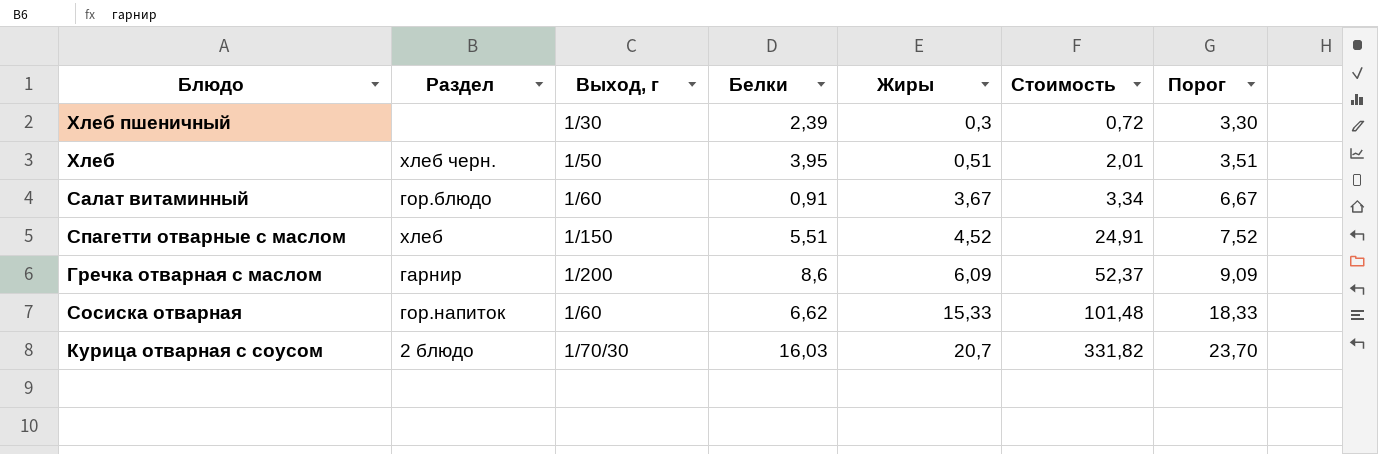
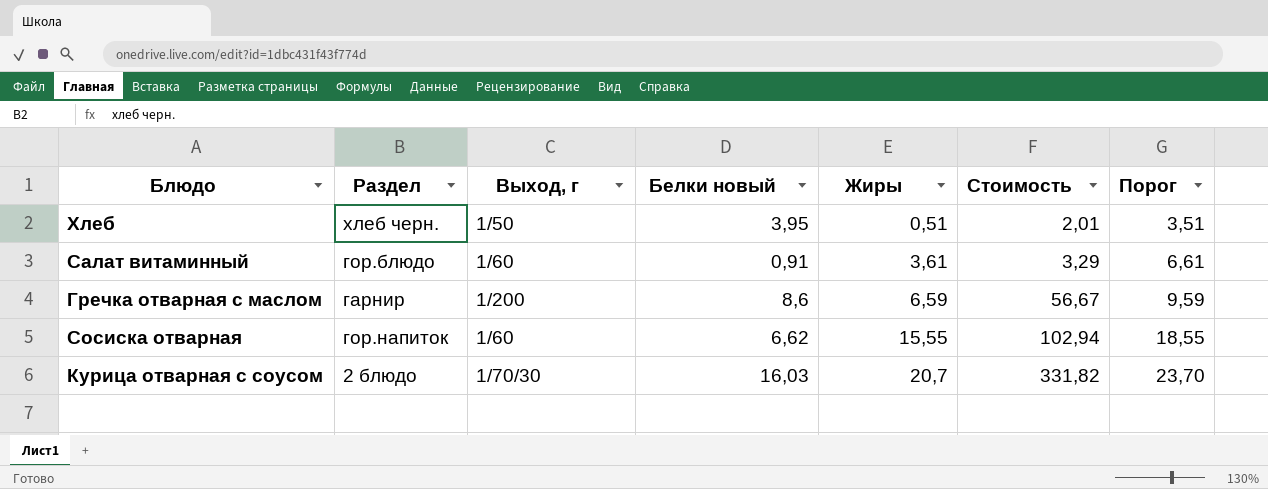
column name: Белки -> Белки новый
row Хлеб пшеничный: none | 1/30 | 2,39 | 0,3 | 0,72 | 3,30 -> none
row Спагетти отварные с маслом: хлеб | 1/150 | 5,51 | 4,52 | 24,91 | 7,52 -> none
Салат витаминный | Жиры: 3,67 -> 3,61
Салат витаминный | Стоимость: 3,34 -> 3,29
Салат витаминный | Порог: 6,67 -> 6,61
Гречка отварная с маслом | Жиры: 6,09 -> 6,59
Гречка отварная с маслом | Стоимость: 52,37 -> 56,67
Гречка отварная с маслом | Порог: 9,09 -> 9,59
Сосиска отварная | Жиры: 15,33 -> 15,55
Сосиска отварная | Стоимость: 101,48 -> 102,94
Сосиска отварная | Порог: 18,33 -> 18,55

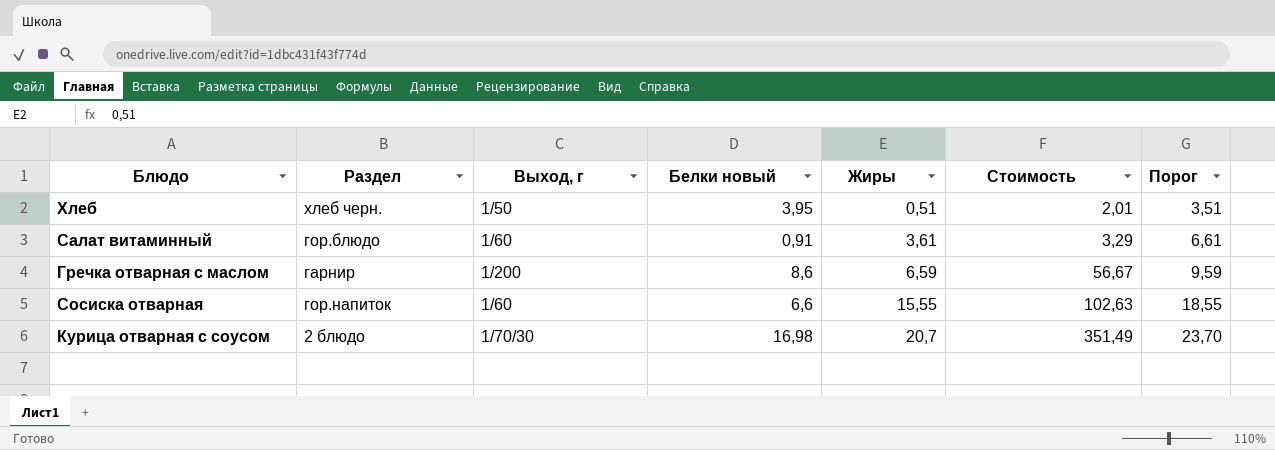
Сосиска отварная | Белки новый: 6,62 -> 6,6
Сосиска отварная | Стоимость: 102,94 -> 102,63
Курица отварная с соусом | Белки новый: 16,03 -> 16,98
Курица отварная с соусом | Стоимость: 331,82 -> 351,49

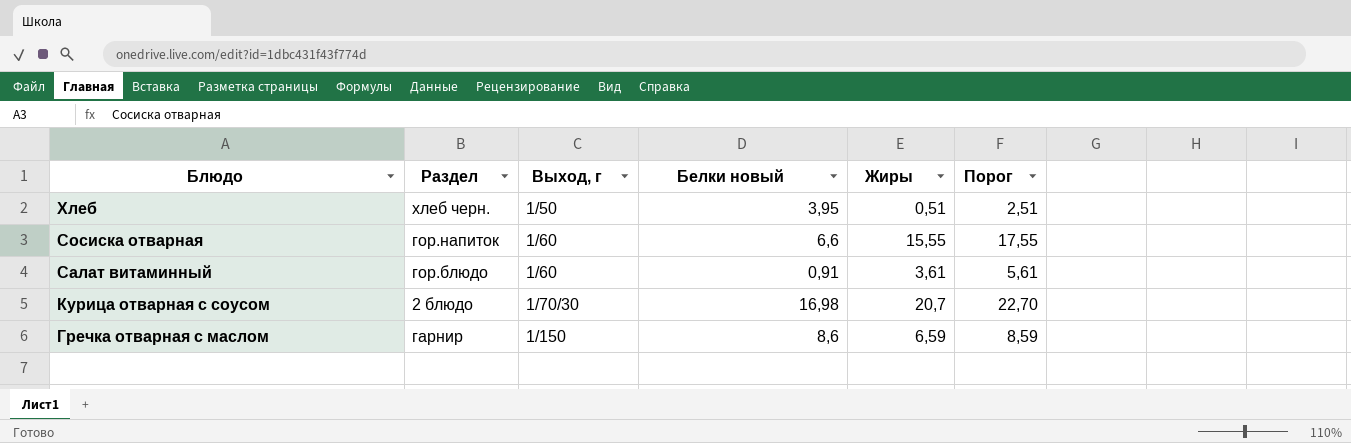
row order: Жиры ascending -> Блюдо descending
column Стоимость | formula: [Белки новый] * [Жиры] -> none
column Порог | formula: [Жиры] + 3 -> [Жиры] + 2
Гречка отварная с маслом | Выход, г: 1/200 -> 1/150

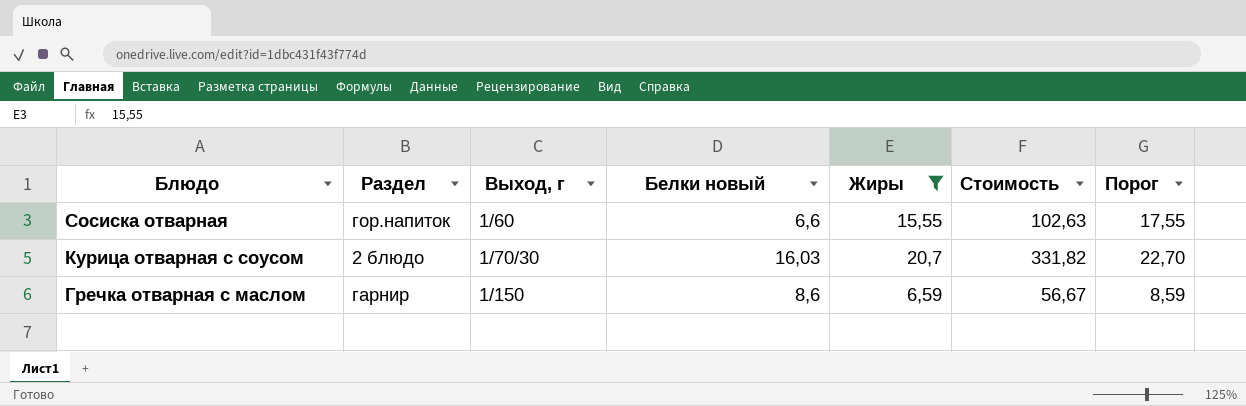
filter: none -> Жиры >= 6,59
column Стоимость | formula: none -> [Белки новый] * [Жиры]
Курица отварная с соусом | Белки новый: 16,98 -> 16,03

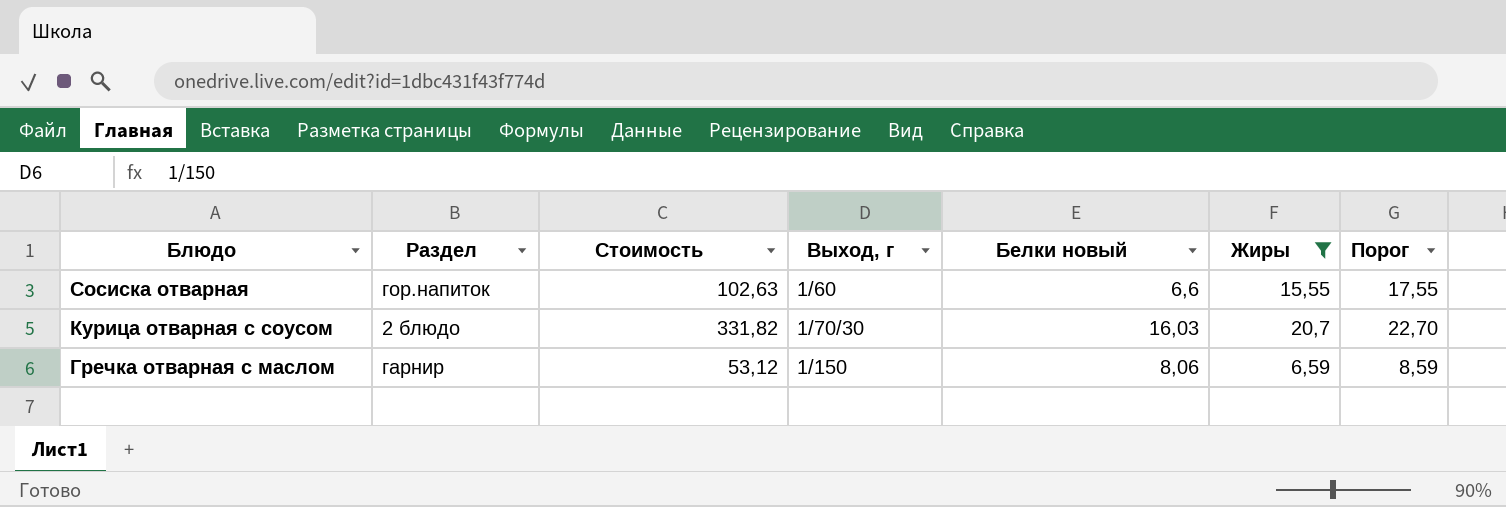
column Стоимость | position: 6 -> 3
Гречка отварная с маслом | Стоимость: 56,67 -> 53,12
Гречка отварная с маслом | Белки новый: 8,6 -> 8,06

